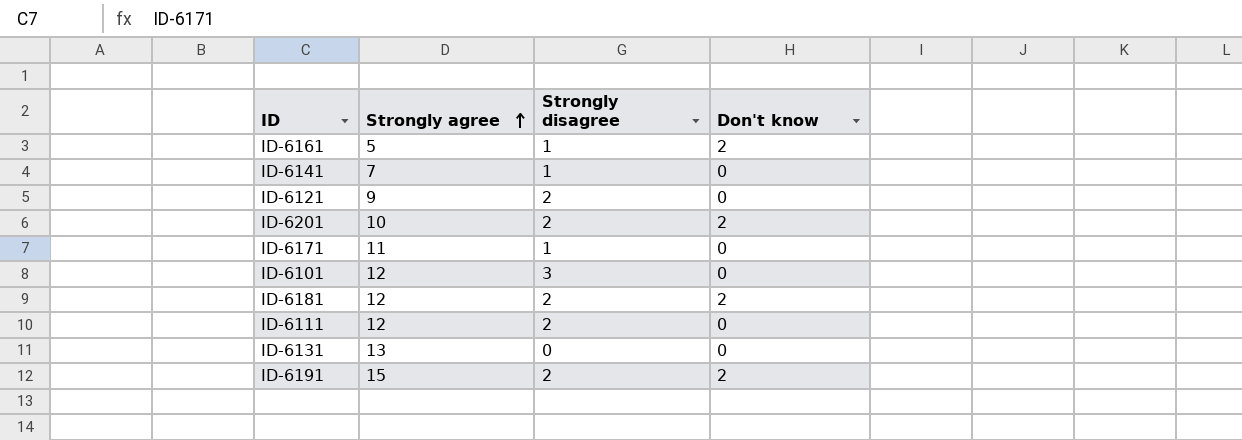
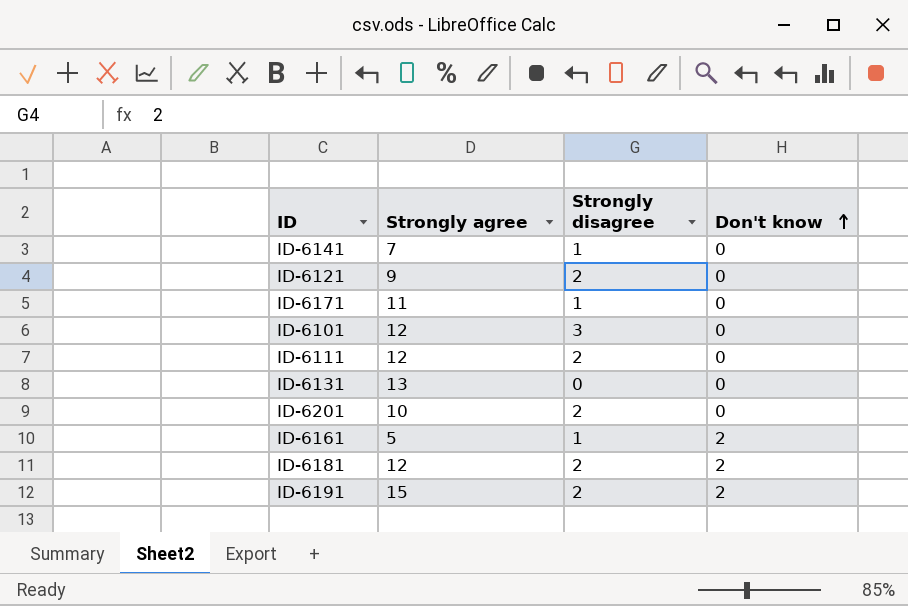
row order: Strongly agree ascending -> Don't know ascending
ID-6201 | Don't know: 2 -> 0

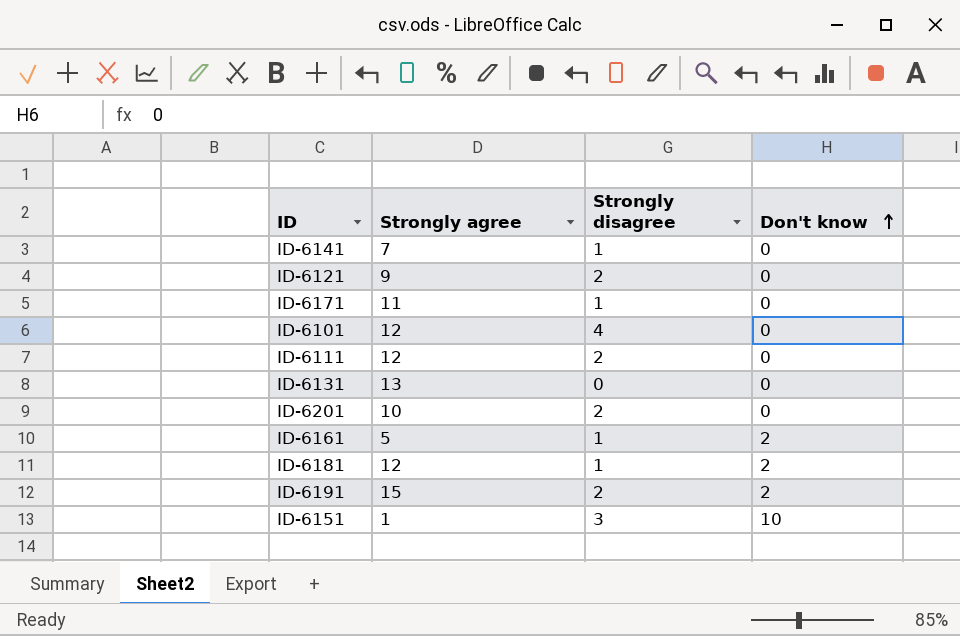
ID-6101 | Strongly disagree: 3 -> 4
ID-6181 | Strongly disagree: 2 -> 1
row ID-6151: none -> 1 | 3 | 10

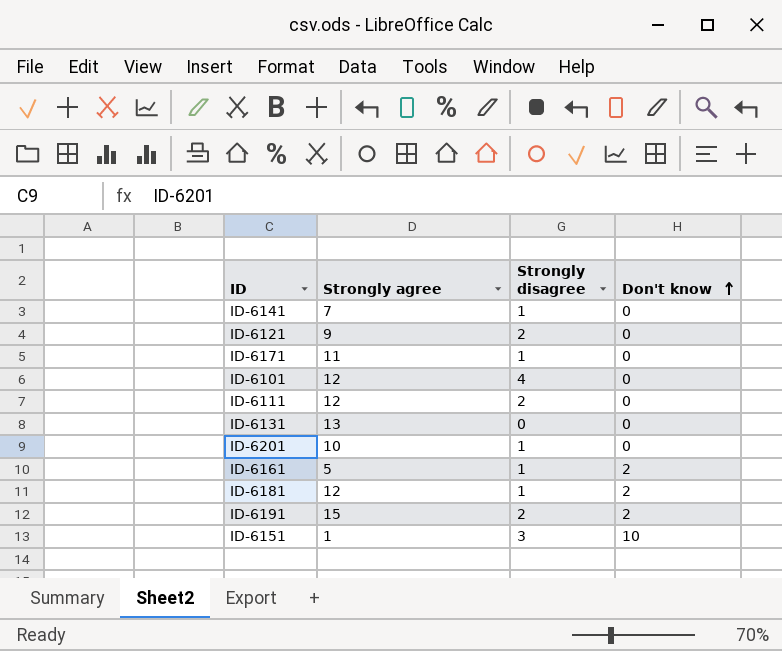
ID-6201 | Strongly disagree: 2 -> 1

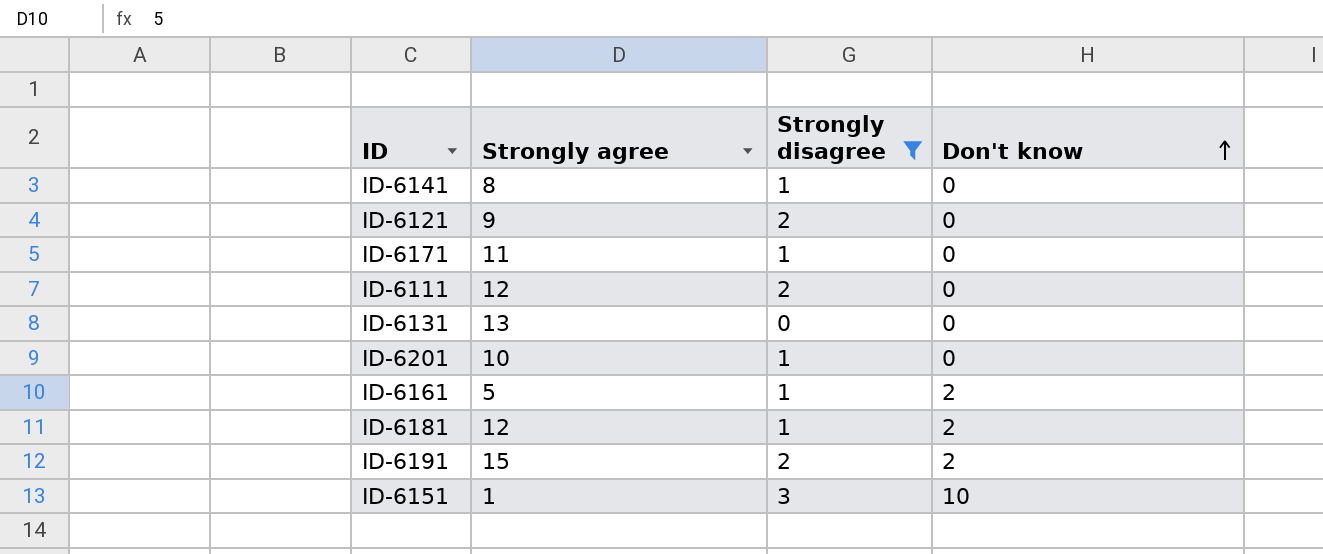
filter: none -> Strongly disagree != 4
ID-6141 | Strongly agree: 7 -> 8

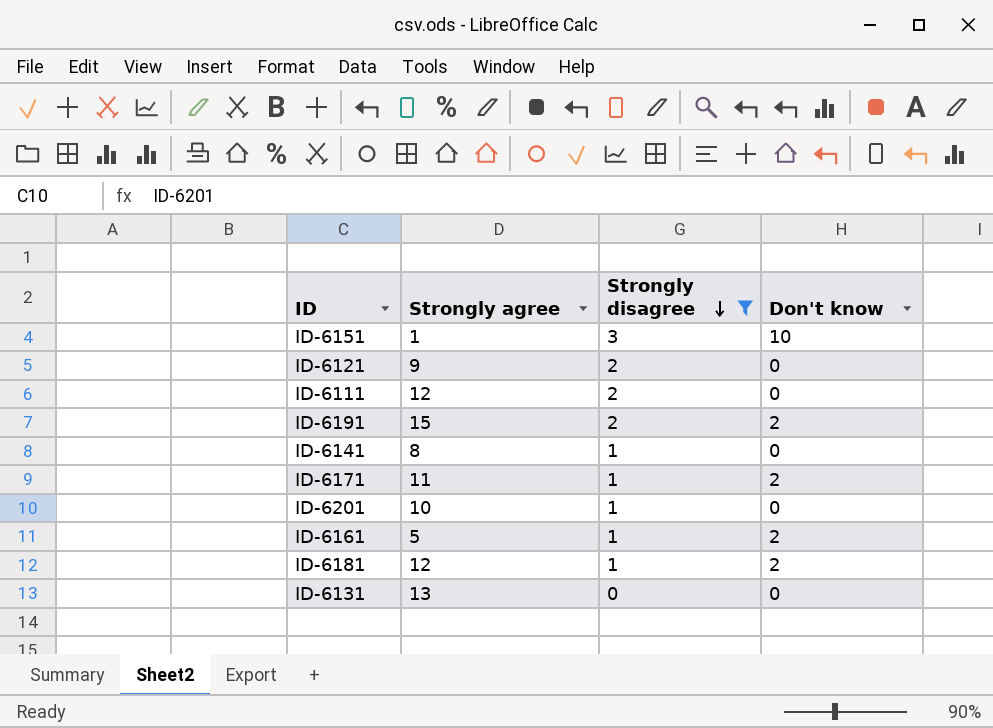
row order: Don't know ascending -> Strongly disagree descending
ID-6171 | Don't know: 0 -> 2

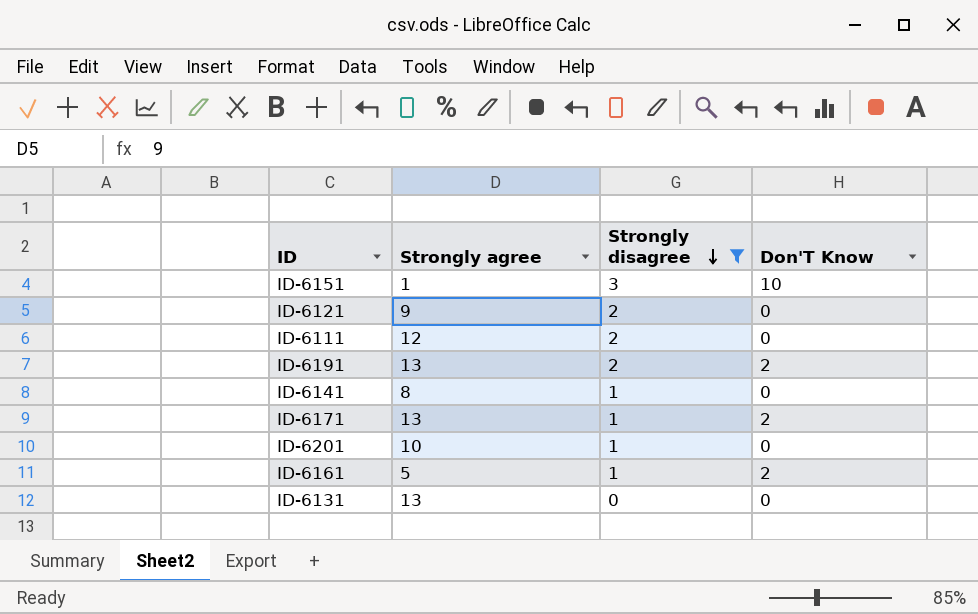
column name: Don't know -> Don'T Know
row ID-6181: 12 | 1 | 2 -> none
ID-6191 | Strongly agree: 15 -> 13
ID-6171 | Strongly agree: 11 -> 13

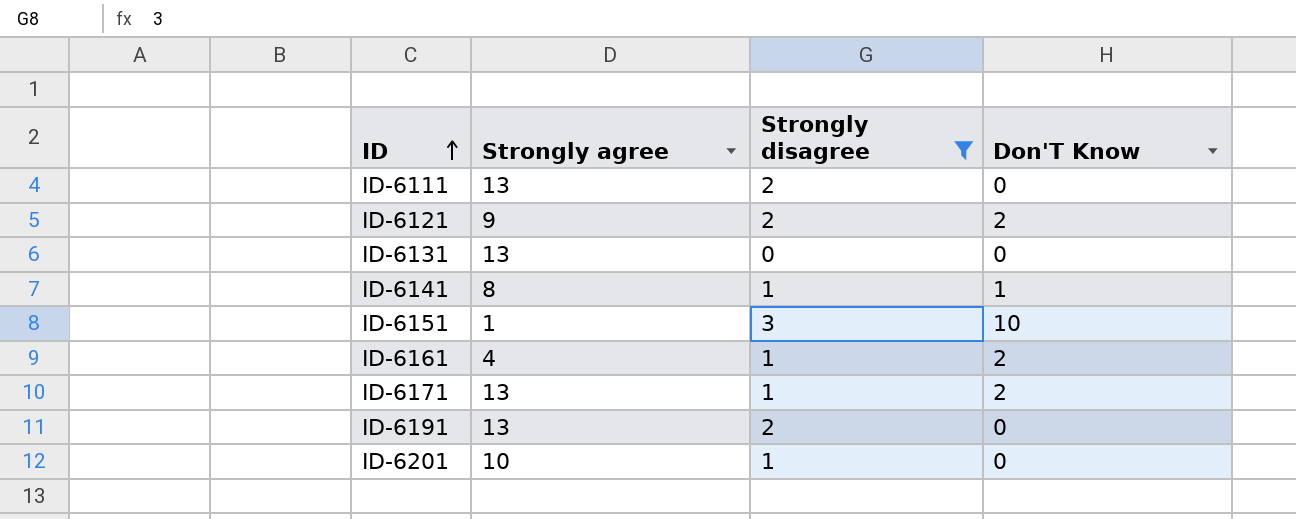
row order: Strongly disagree descending -> ID ascending
ID-6111 | Strongly agree: 12 -> 13
ID-6121 | Don'T Know: 0 -> 2
ID-6141 | Don'T Know: 0 -> 1
ID-6161 | Strongly agree: 5 -> 4
ID-6191 | Don'T Know: 2 -> 0

